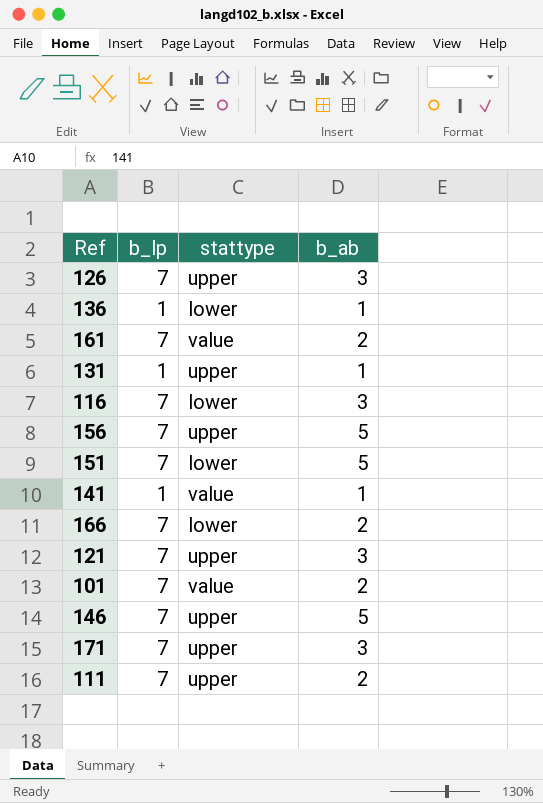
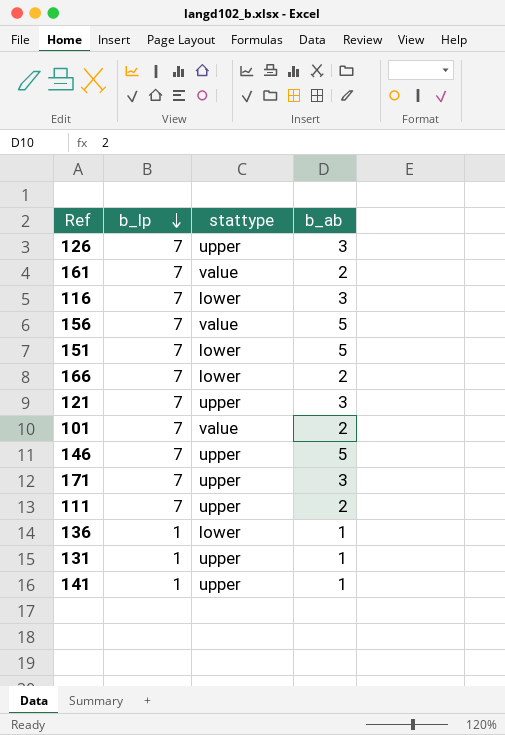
row order: none -> b_lp descending
156 | stattype: upper -> value
141 | stattype: value -> upper

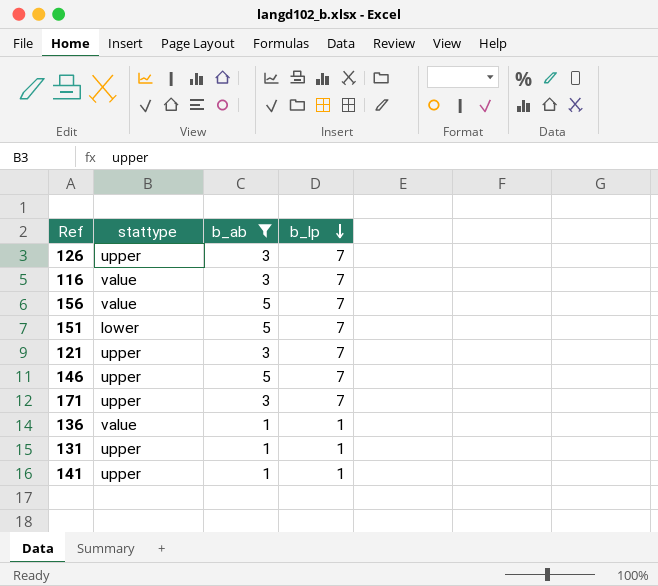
filter: none -> b_ab != 2
column b_lp | position: 2 -> 4
116 | stattype: lower -> value
136 | stattype: lower -> value

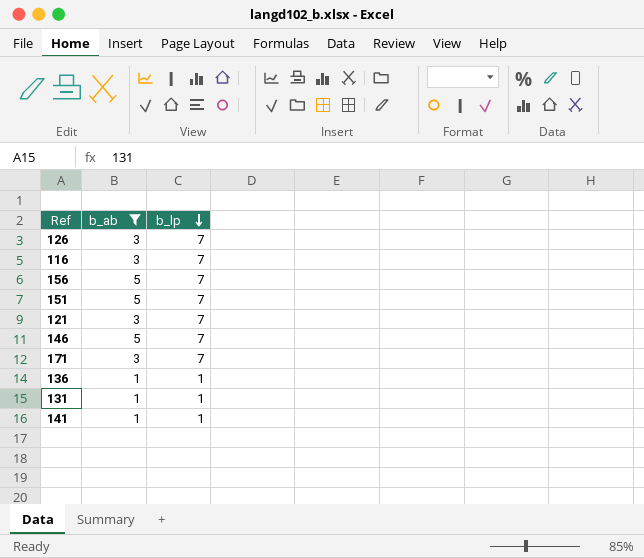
column stattype | position: 2 -> none

